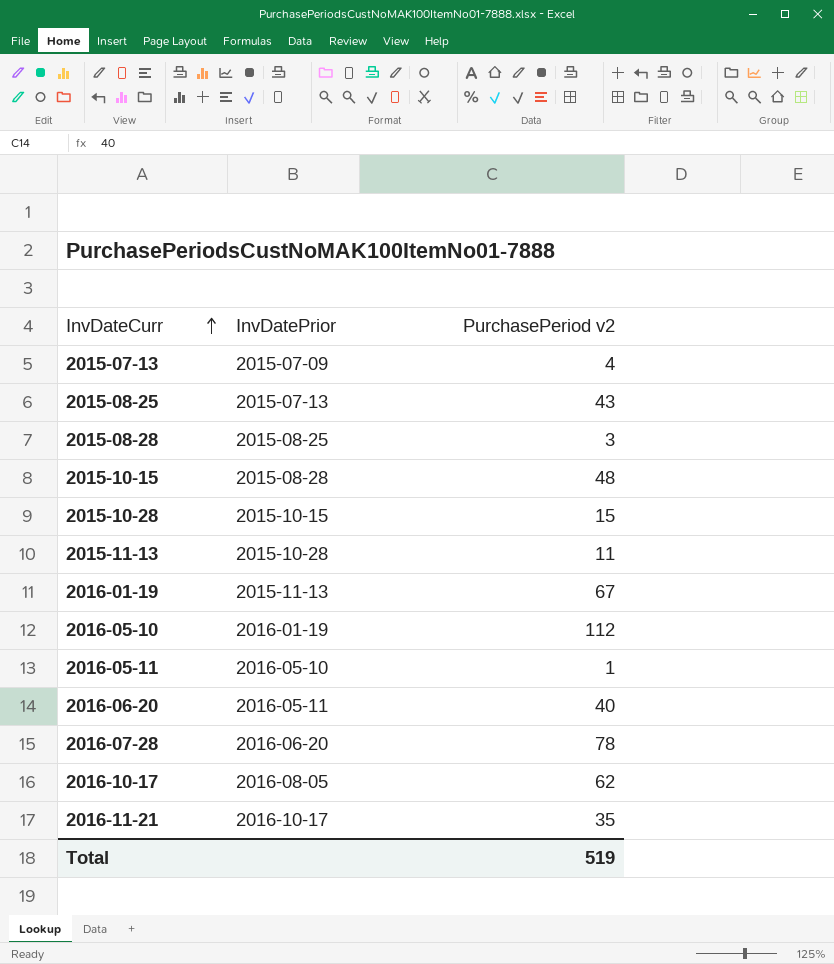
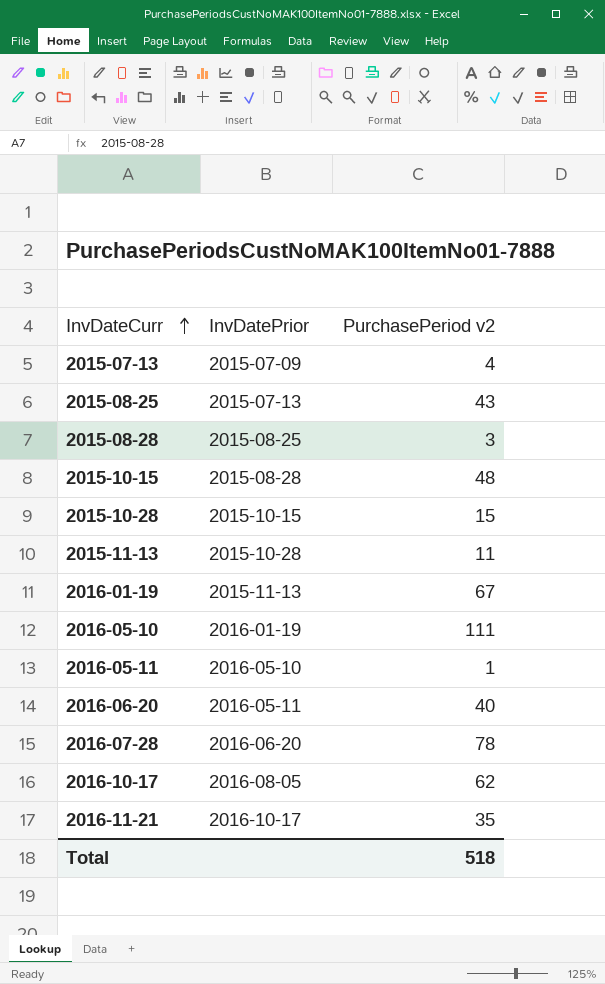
2016-05-10 | PurchasePeriod v2: 112 -> 111
Total | PurchasePeriod v2: 519 -> 518

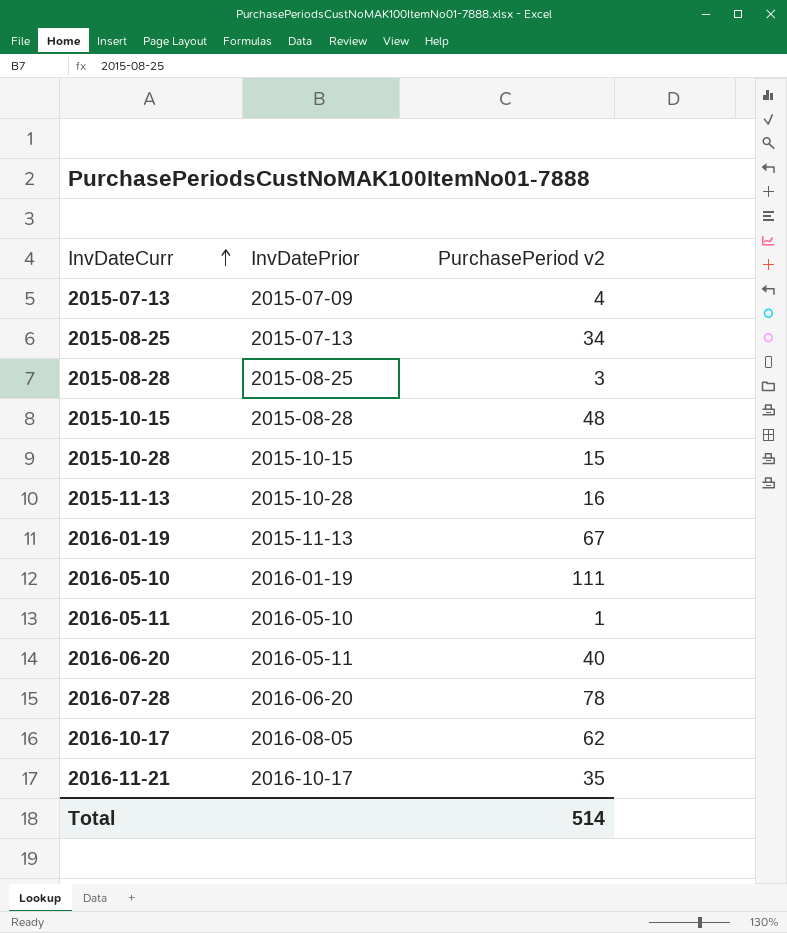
2015-08-25 | PurchasePeriod v2: 43 -> 34
2015-11-13 | PurchasePeriod v2: 11 -> 16
Total | PurchasePeriod v2: 518 -> 514

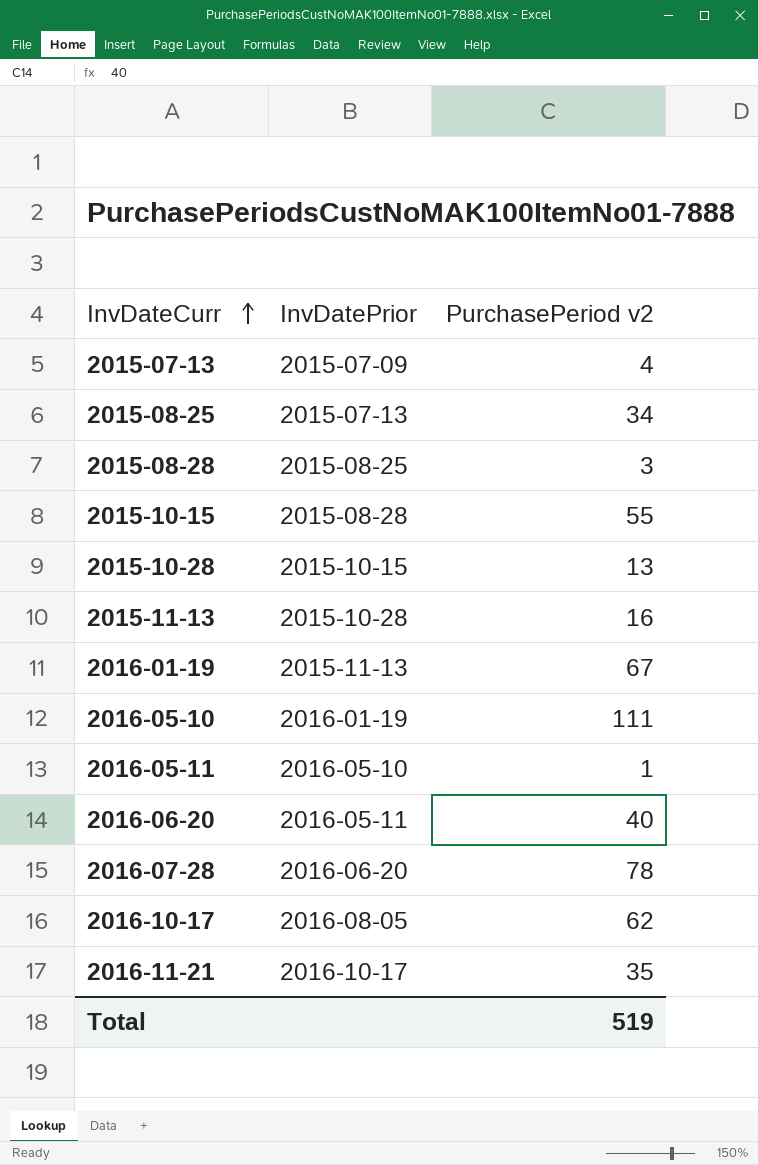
2015-10-15 | PurchasePeriod v2: 48 -> 55
2015-10-28 | PurchasePeriod v2: 15 -> 13
Total | PurchasePeriod v2: 514 -> 519

